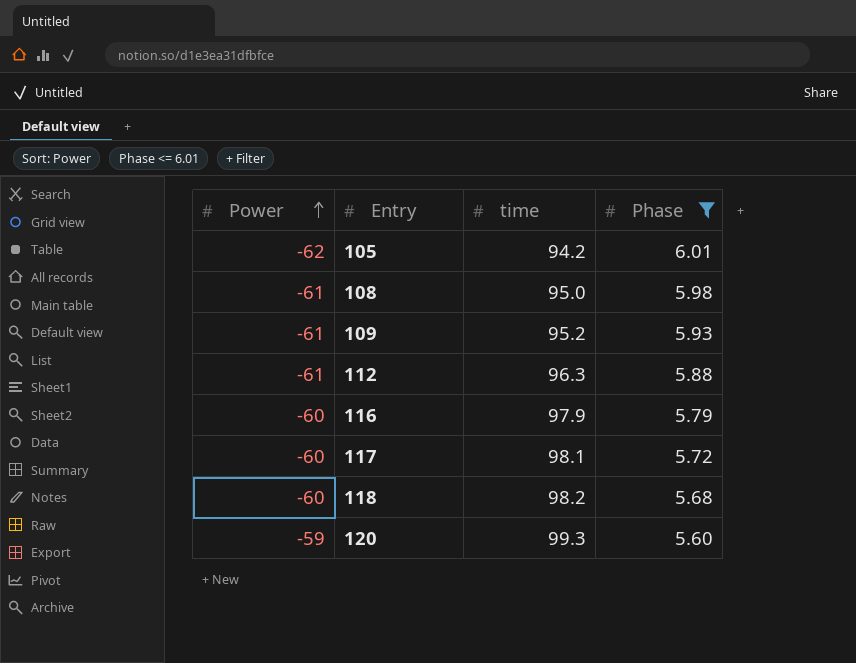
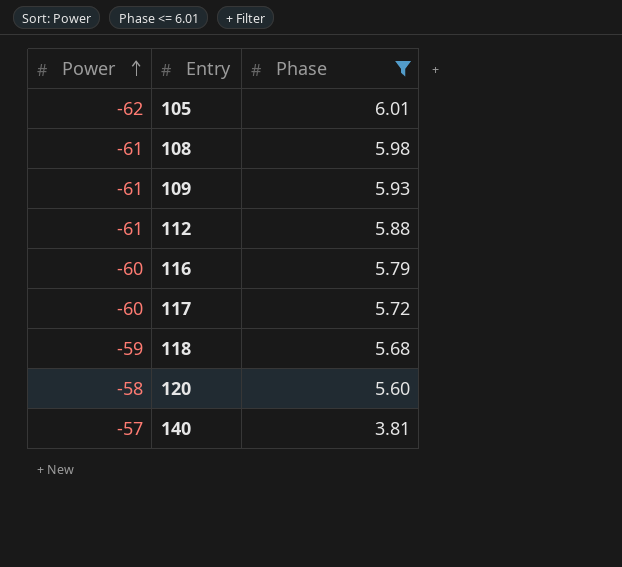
column time | position: 3 -> none
118 | Power: -60 -> -59
120 | Power: -59 -> -58
row 140: none -> -57 | 3.81

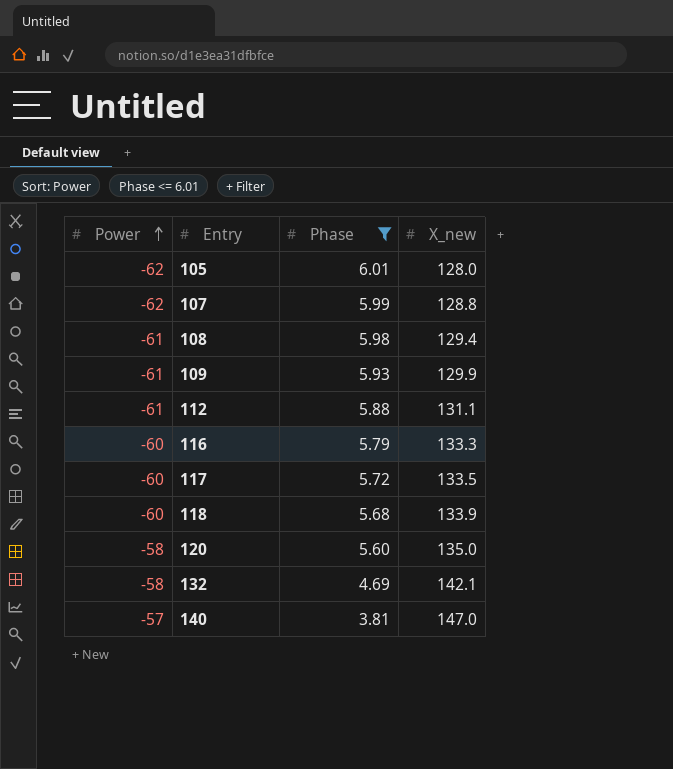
column X_new | position: none -> 4
row 107: none -> -62 | 5.99 | 128.8
118 | Power: -59 -> -60
row 132: none -> -58 | 4.69 | 142.1

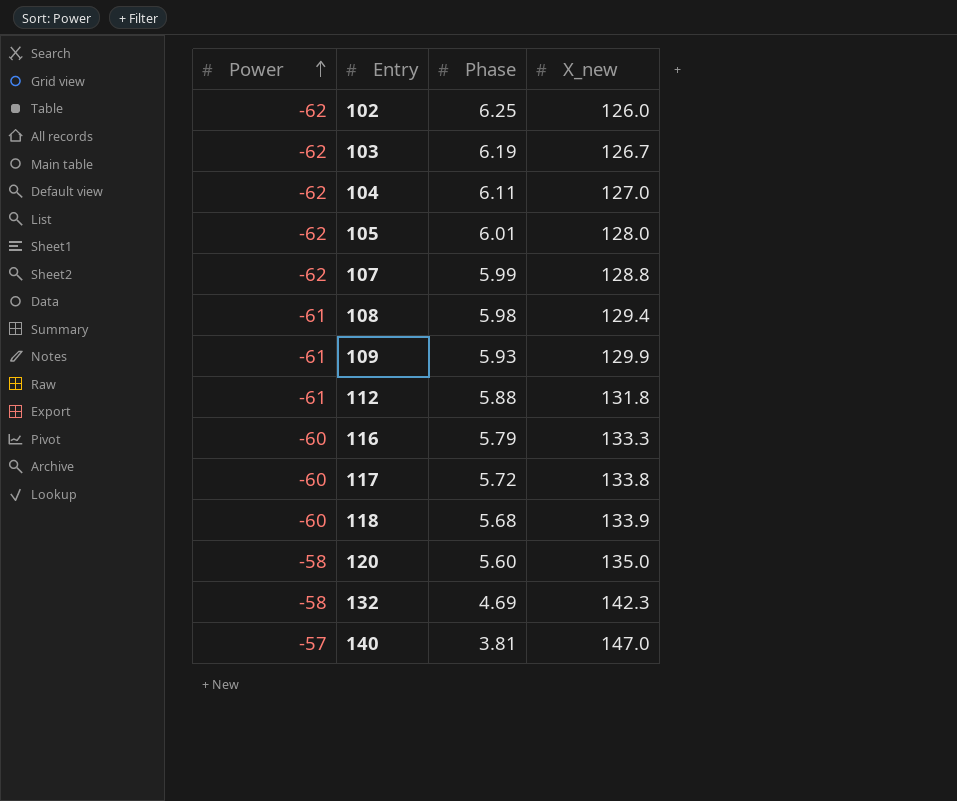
filter: Phase <= 6.01 -> none
112 | X_new: 131.1 -> 131.8
117 | X_new: 133.5 -> 133.8
132 | X_new: 142.1 -> 142.3

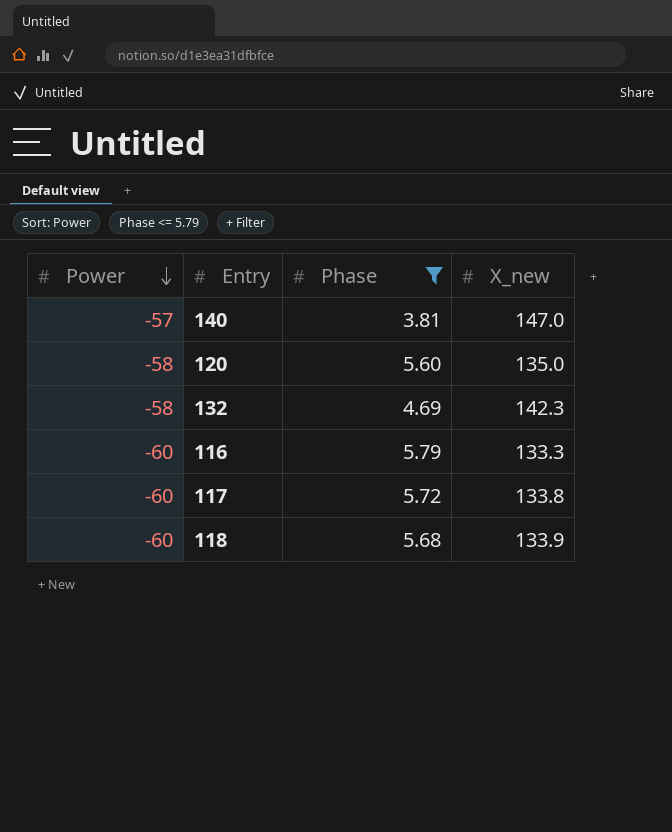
filter: none -> Phase <= 5.79
row order: Power ascending -> Power descending

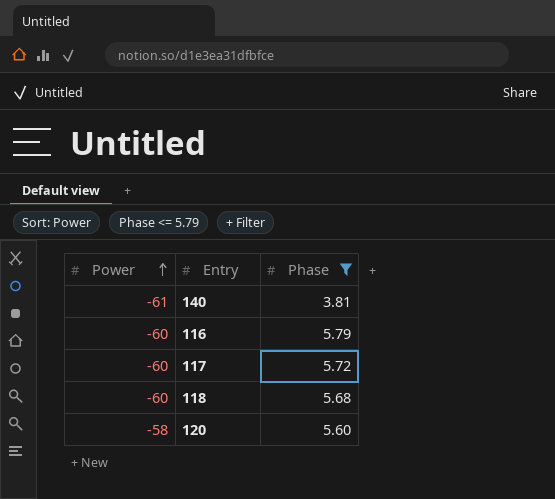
row order: Power descending -> Power ascending
column X_new | position: 4 -> none
row 132: -58 | 4.69 | 142.3 -> none
140 | Power: -57 -> -61

